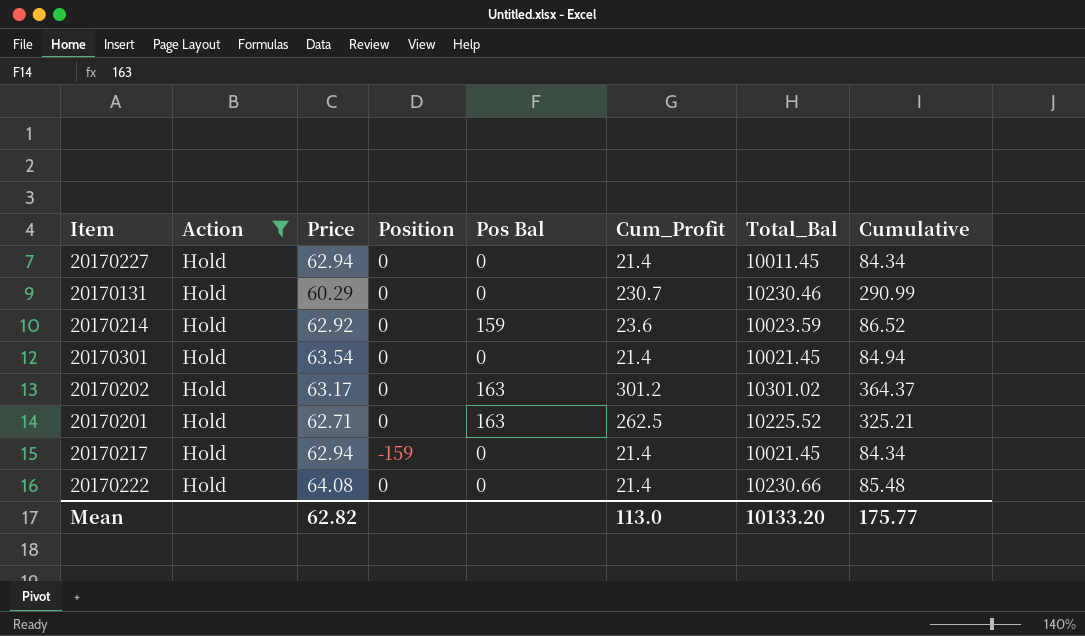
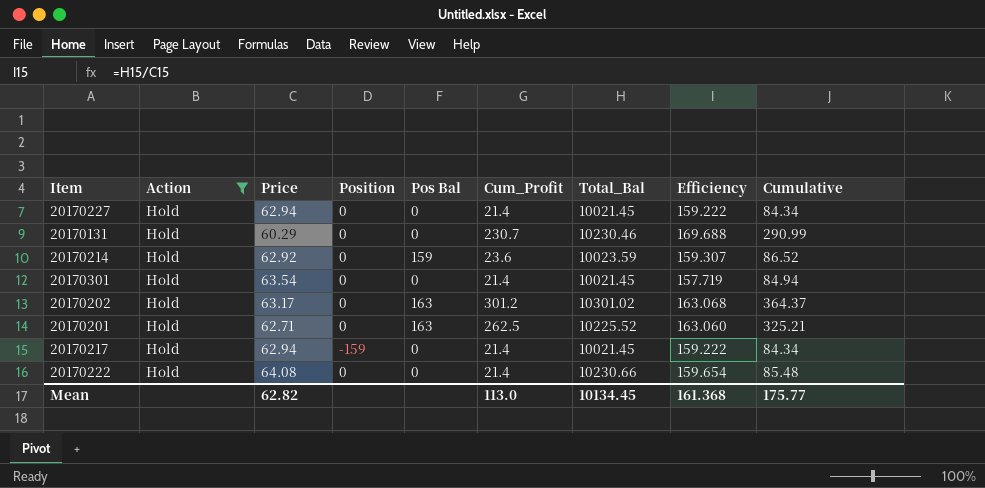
column Efficiency | formula: none -> [Total_Bal] / [Price]
20170227 | Total_Bal: 10011.45 -> 10021.45
Mean | Total_Bal: 10133.20 -> 10134.45

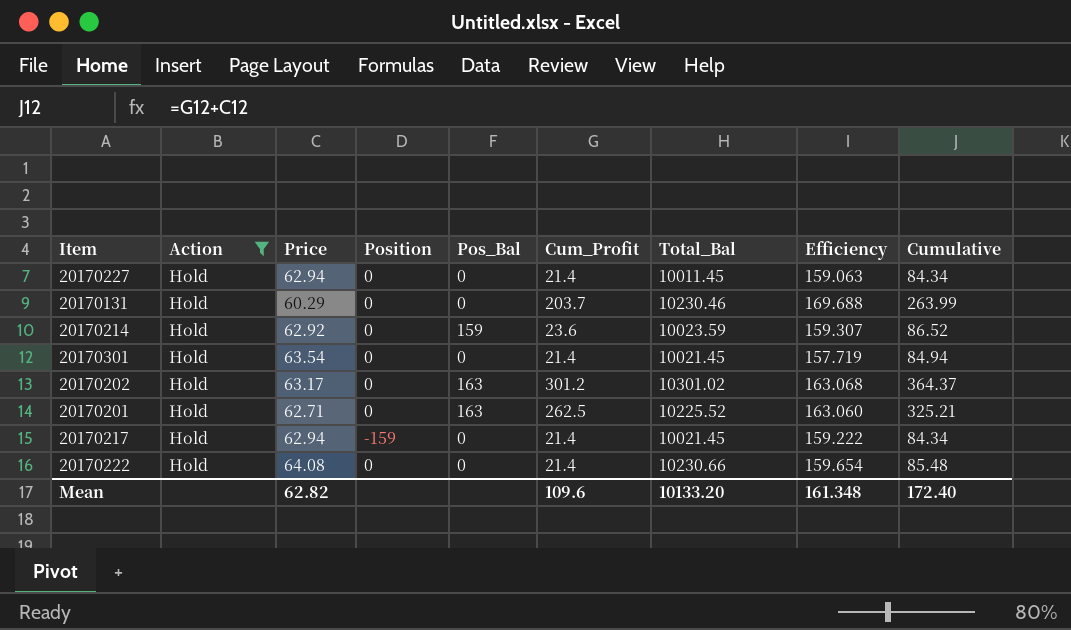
column name: Pos Bal -> Pos_Bal
20170227 | Total_Bal: 10021.45 -> 10011.45
20170227 | Efficiency: 159.222 -> 159.063
20170131 | Cum_Profit: 230.7 -> 203.7
20170131 | Cumulative: 290.99 -> 263.99
Mean | Cum_Profit: 113.0 -> 109.6
Mean | Total_Bal: 10134.45 -> 10133.20
Mean | Efficiency: 161.368 -> 161.348
Mean | Cumulative: 175.77 -> 172.40

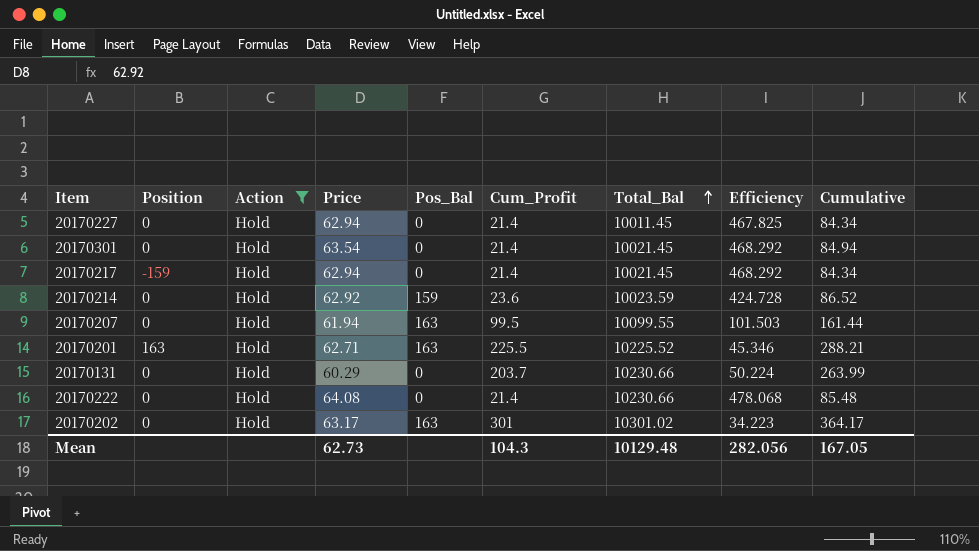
row order: none -> Total_Bal ascending
column Position | position: 4 -> 2
column Efficiency | formula: [Total_Bal] / [Price] -> [Total_Bal] / [Cum_Profit]
row 20170207: none -> 0 | Hold | 61.94 | 163 | 99.5 | 10099.55 | 101.503 | 161.44
20170201 | Position: 0 -> 163
20170201 | Cum_Profit: 262.5 -> 225.5
20170201 | Cumulative: 325.21 -> 288.21
20170131 | Total_Bal: 10230.46 -> 10230.66
20170202 | Cum_Profit: 301.2 -> 301
20170202 | Cumulative: 364.37 -> 364.17
Mean | Price: 62.82 -> 62.73
Mean | Cum_Profit: 109.6 -> 104.3
Mean | Total_Bal: 10133.20 -> 10129.48
Mean | Efficiency: 161.348 -> 282.056
Mean | Cumulative: 172.40 -> 167.05

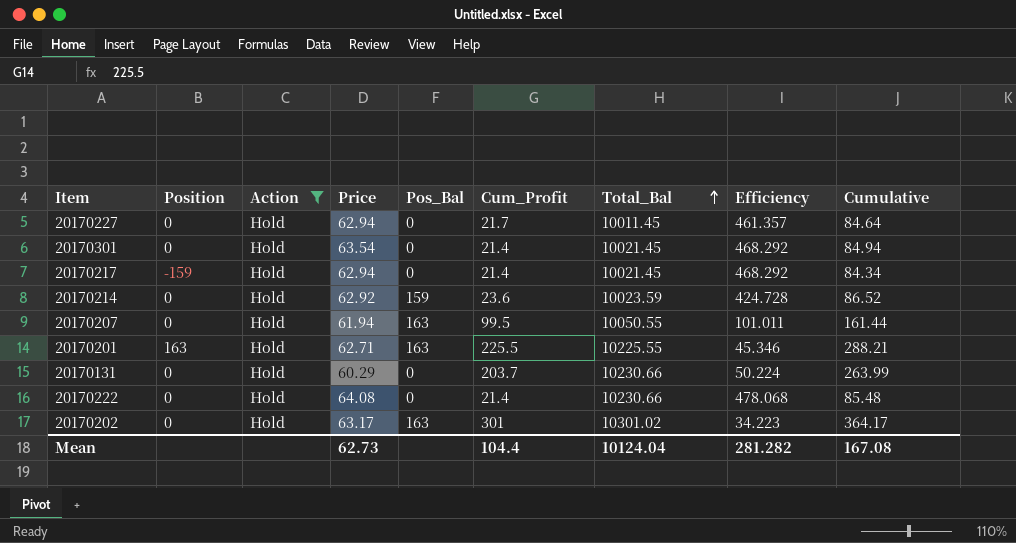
20170227 | Cum_Profit: 21.4 -> 21.7
20170227 | Efficiency: 467.825 -> 461.357
20170227 | Cumulative: 84.34 -> 84.64
20170207 | Total_Bal: 10099.55 -> 10050.55
20170207 | Efficiency: 101.503 -> 101.011
20170201 | Total_Bal: 10225.52 -> 10225.55
Mean | Cum_Profit: 104.3 -> 104.4
Mean | Total_Bal: 10129.48 -> 10124.04
Mean | Efficiency: 282.056 -> 281.282
Mean | Cumulative: 167.05 -> 167.08

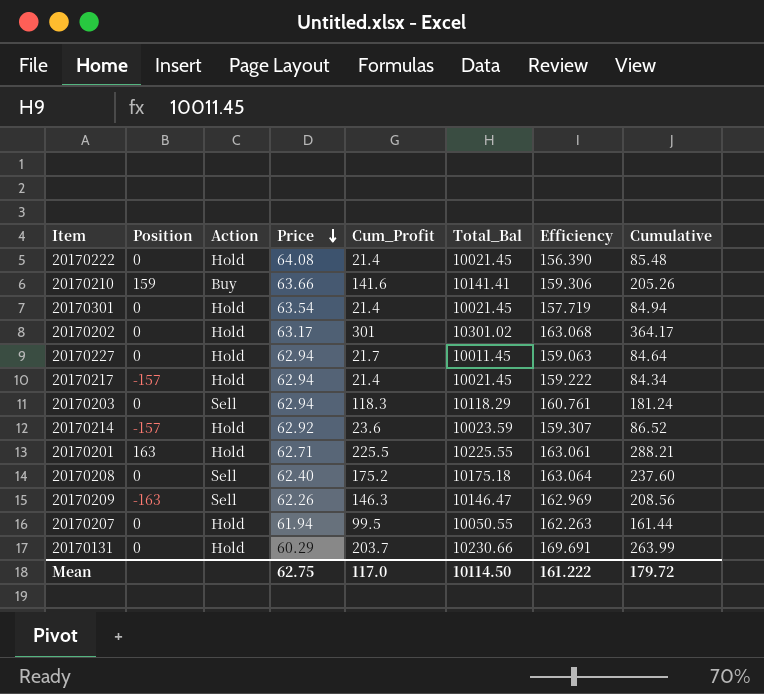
filter: Action = Hold -> none
row order: Total_Bal ascending -> Price descending
column Pos_Bal | position: 5 -> none
column Efficiency | formula: [Total_Bal] / [Cum_Profit] -> [Total_Bal] / [Price]
20170222 | Total_Bal: 10230.66 -> 10021.45
20170217 | Position: -159 -> -157
20170214 | Position: 0 -> -157
Mean | Price: 62.73 -> 62.75
Mean | Cum_Profit: 104.4 -> 117.0
Mean | Total_Bal: 10124.04 -> 10114.50
Mean | Efficiency: 281.282 -> 161.222
Mean | Cumulative: 167.08 -> 179.72

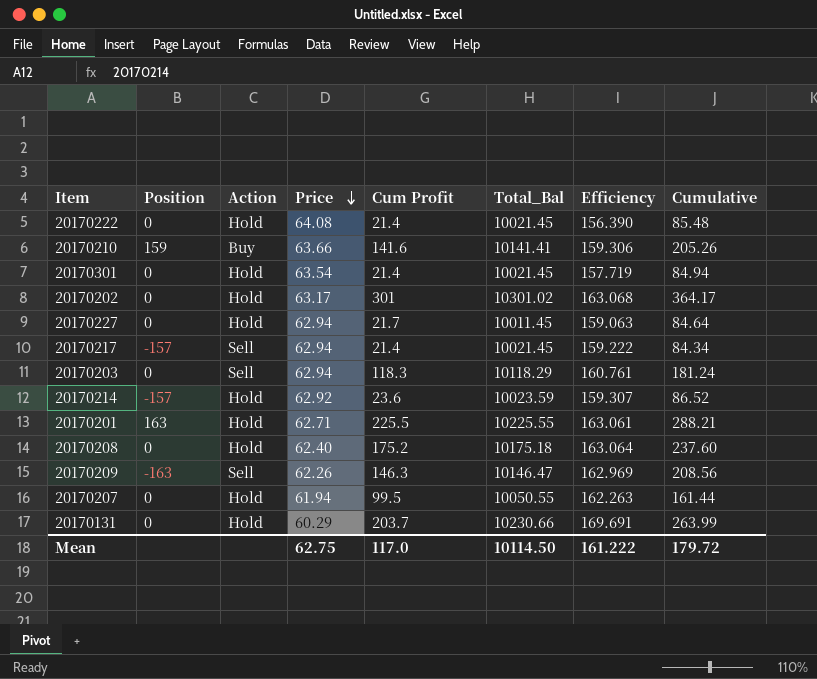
column name: Cum_Profit -> Cum Profit
20170217 | Action: Hold -> Sell
20170208 | Action: Sell -> Hold

